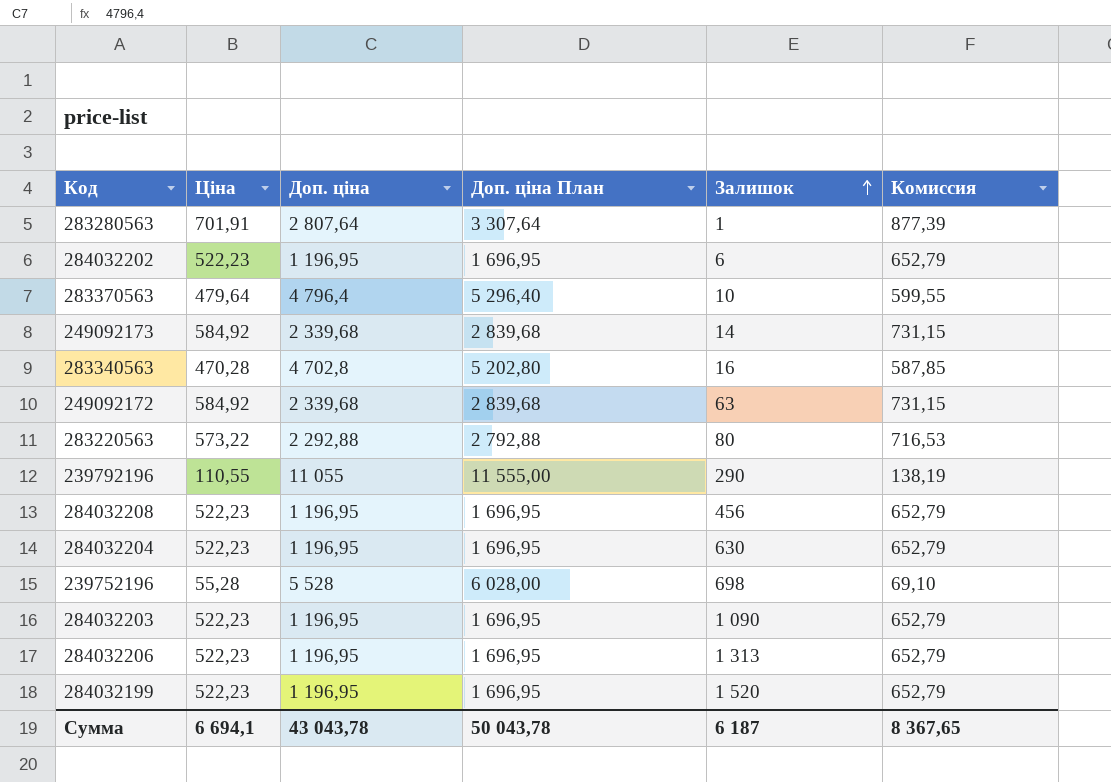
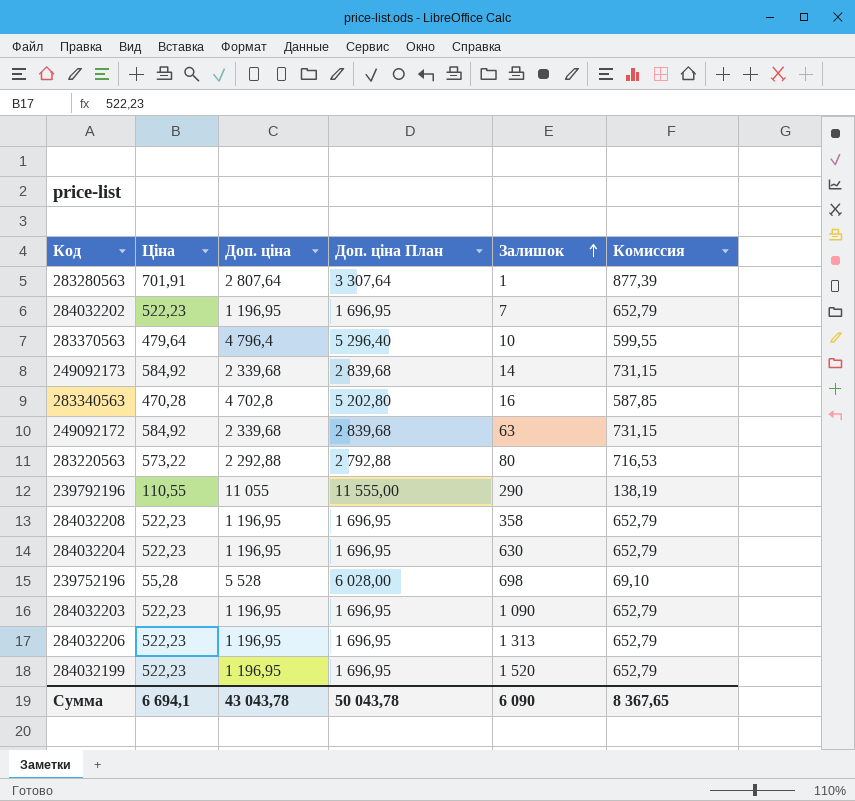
284032202 | Залишок: 6 -> 7
284032208 | Залишок: 456 -> 358
Сумма | Залишок: 6 187 -> 6 090

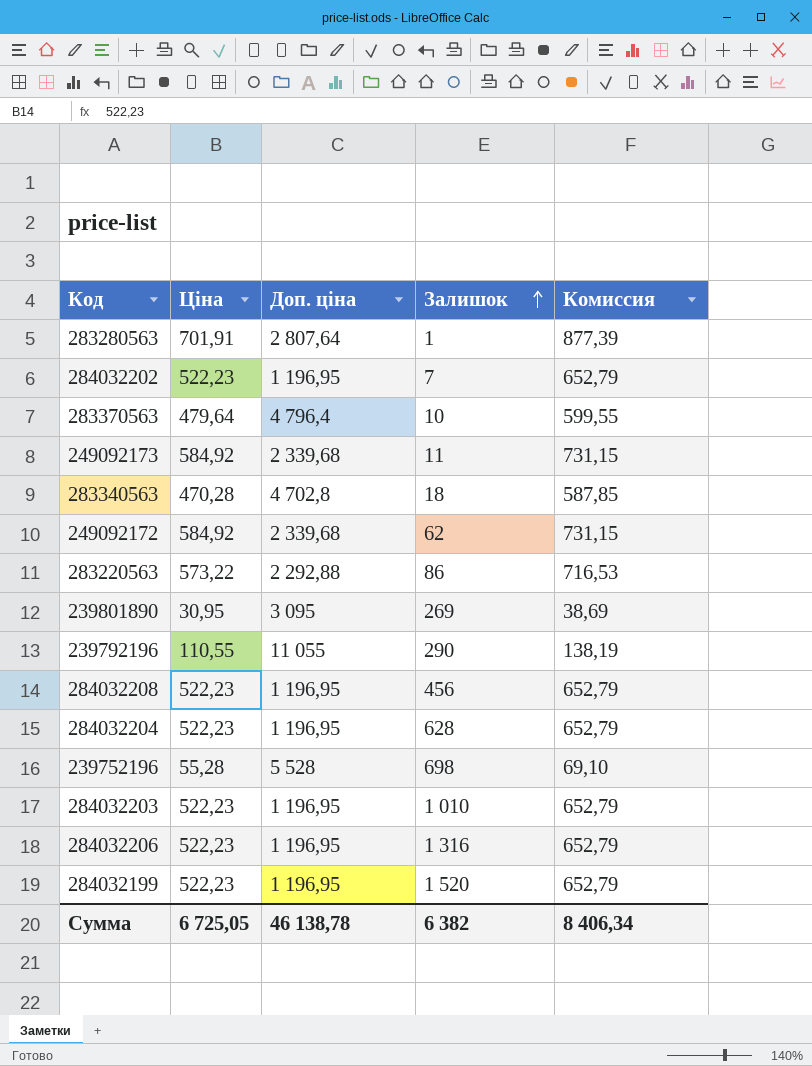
column Доп. ціна План | formula: [Доп. ціна] + 500 -> none
249092173 | Залишок: 14 -> 11
283340563 | Залишок: 16 -> 18
249092172 | Залишок: 63 -> 62
283220563 | Залишок: 80 -> 86
row 239801890: none -> 30,95 | 3 095 | 269 | 38,69
284032208 | Залишок: 358 -> 456
284032204 | Залишок: 630 -> 628
284032203 | Залишок: 1 090 -> 1 010
284032206 | Залишок: 1 313 -> 1 316
Сумма | Ціна: 6 694,1 -> 6 725,05
Сумма | Доп. ціна: 43 043,78 -> 46 138,78
Сумма | Залишок: 6 090 -> 6 382
Сумма | Комиссия: 8 367,65 -> 8 406,34

